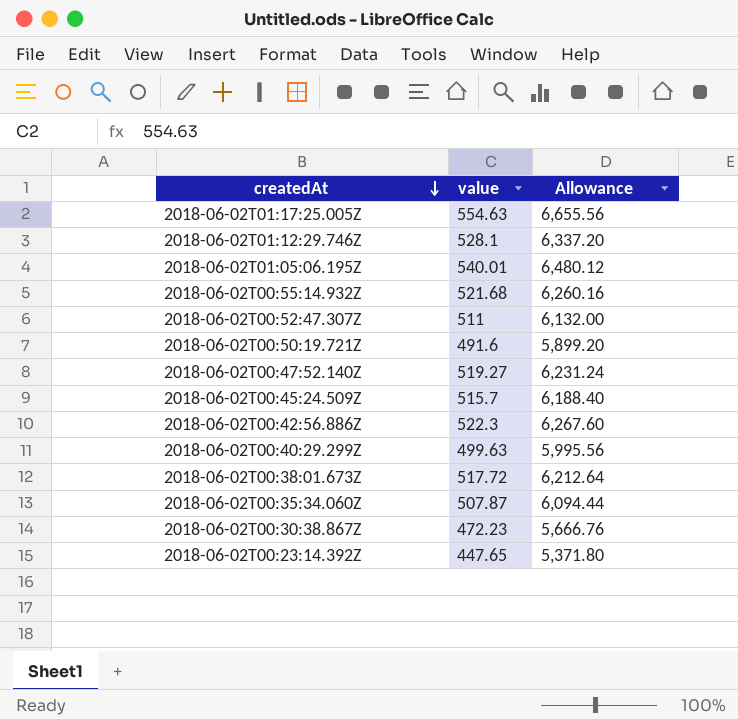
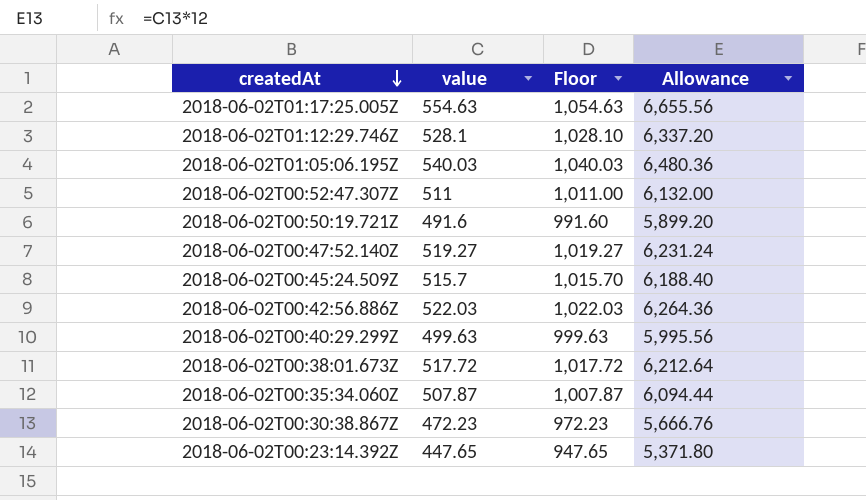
column Floor | formula: none -> [value] + 500
row 2018-06-02T00:55:14.932Z: 521.68 | 6,260.16 -> none
2018-06-02T01:05:06.195Z | value: 540.01 -> 540.03
2018-06-02T01:05:06.195Z | Allowance: 6,480.12 -> 6,480.36
2018-06-02T00:42:56.886Z | value: 522.3 -> 522.03
2018-06-02T00:42:56.886Z | Allowance: 6,267.60 -> 6,264.36

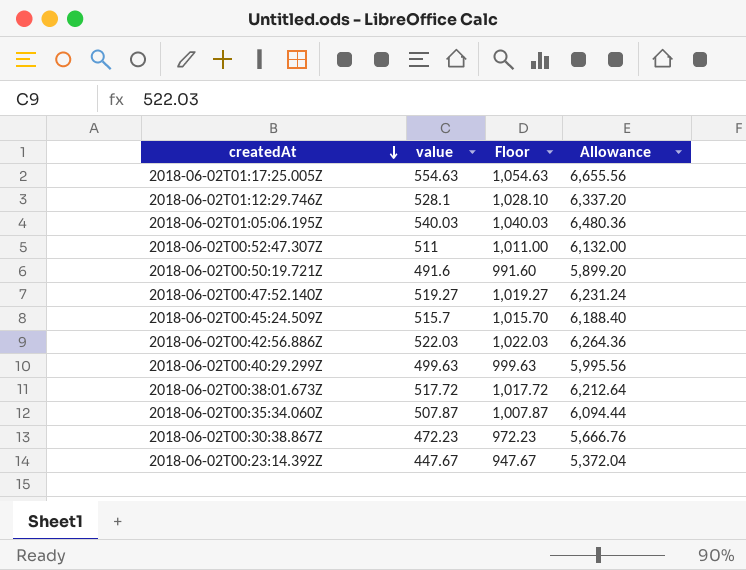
2018-06-02T00:23:14.392Z | value: 447.65 -> 447.67
2018-06-02T00:23:14.392Z | Floor: 947.65 -> 947.67
2018-06-02T00:23:14.392Z | Allowance: 5,371.80 -> 5,372.04

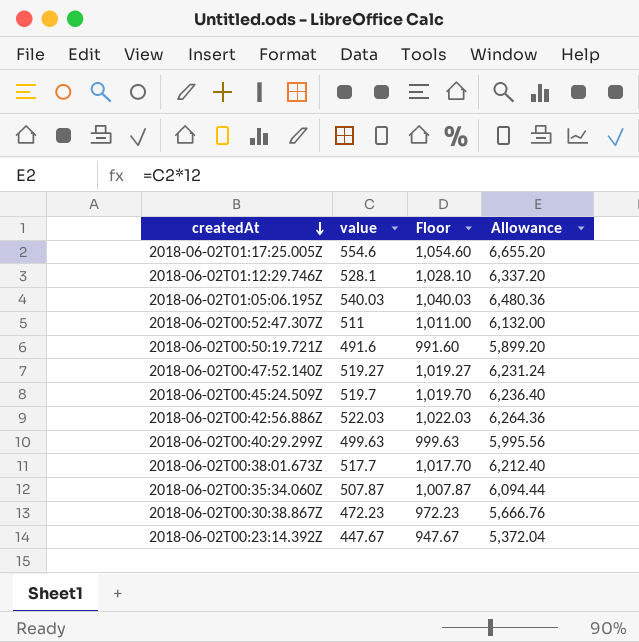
2018-06-02T01:17:25.005Z | value: 554.63 -> 554.6
2018-06-02T01:17:25.005Z | Floor: 1,054.63 -> 1,054.60
2018-06-02T01:17:25.005Z | Allowance: 6,655.56 -> 6,655.20
2018-06-02T00:45:24.509Z | value: 515.7 -> 519.7
2018-06-02T00:45:24.509Z | Floor: 1,015.70 -> 1,019.70
2018-06-02T00:45:24.509Z | Allowance: 6,188.40 -> 6,236.40
2018-06-02T00:38:01.673Z | value: 517.72 -> 517.7
2018-06-02T00:38:01.673Z | Floor: 1,017.72 -> 1,017.70
2018-06-02T00:38:01.673Z | Allowance: 6,212.64 -> 6,212.40

